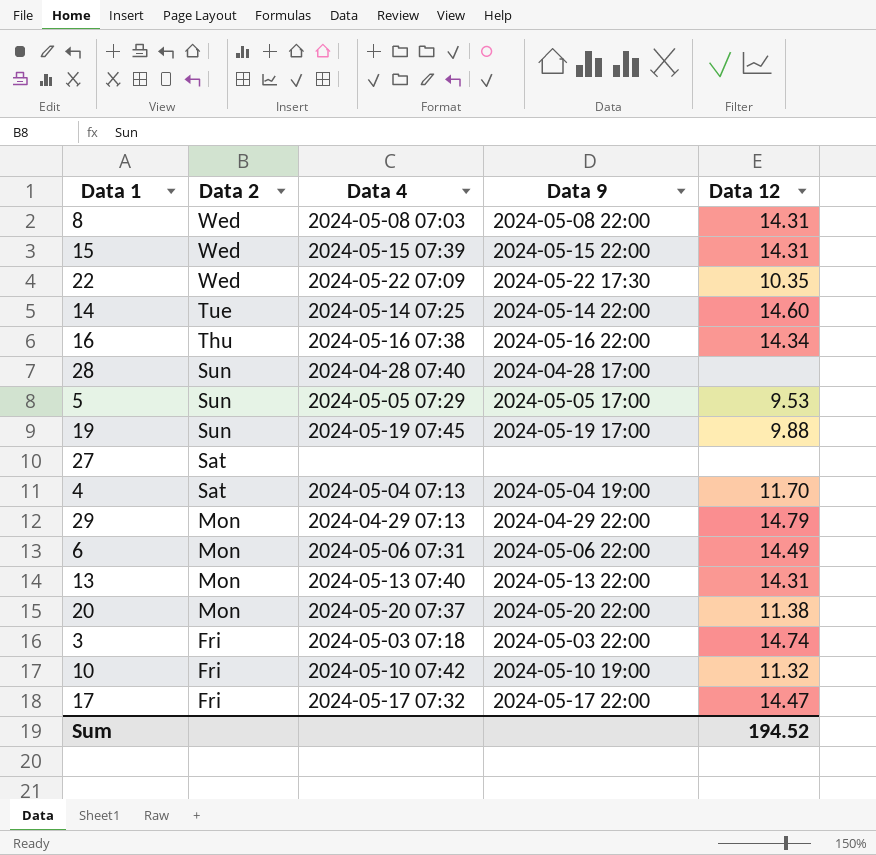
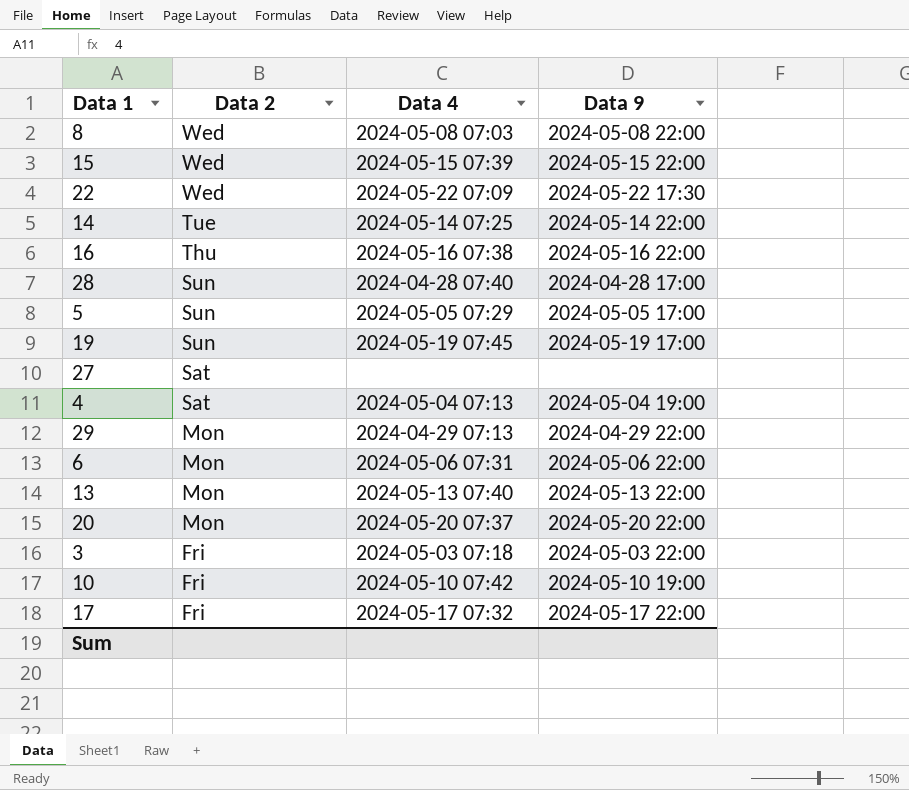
column Data 12 | position: 5 -> none

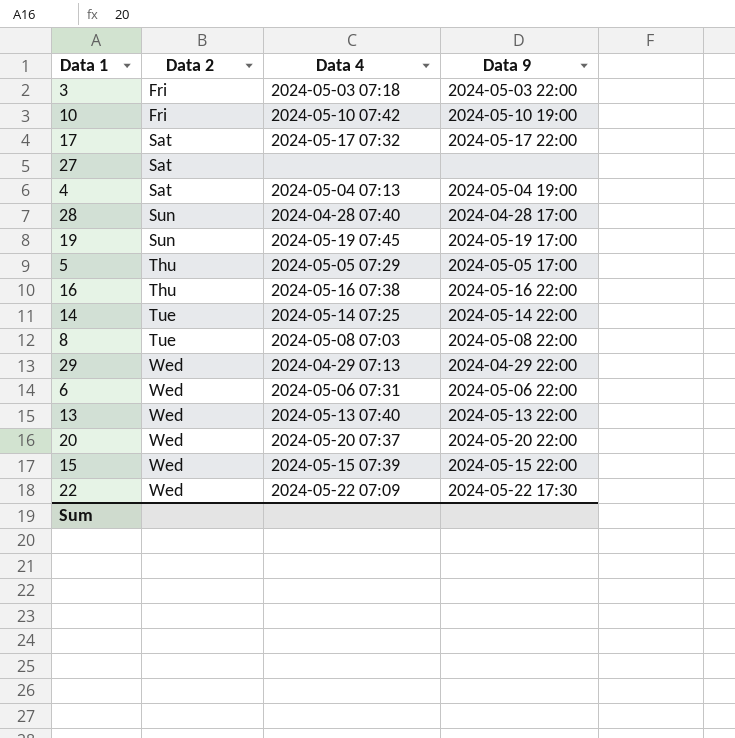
row order: Data 2 descending -> Data 2 ascending
17 | Data 2: Fri -> Sat
5 | Data 2: Sun -> Thu
8 | Data 2: Wed -> Tue
29 | Data 2: Mon -> Wed
6 | Data 2: Mon -> Wed
13 | Data 2: Mon -> Wed
20 | Data 2: Mon -> Wed

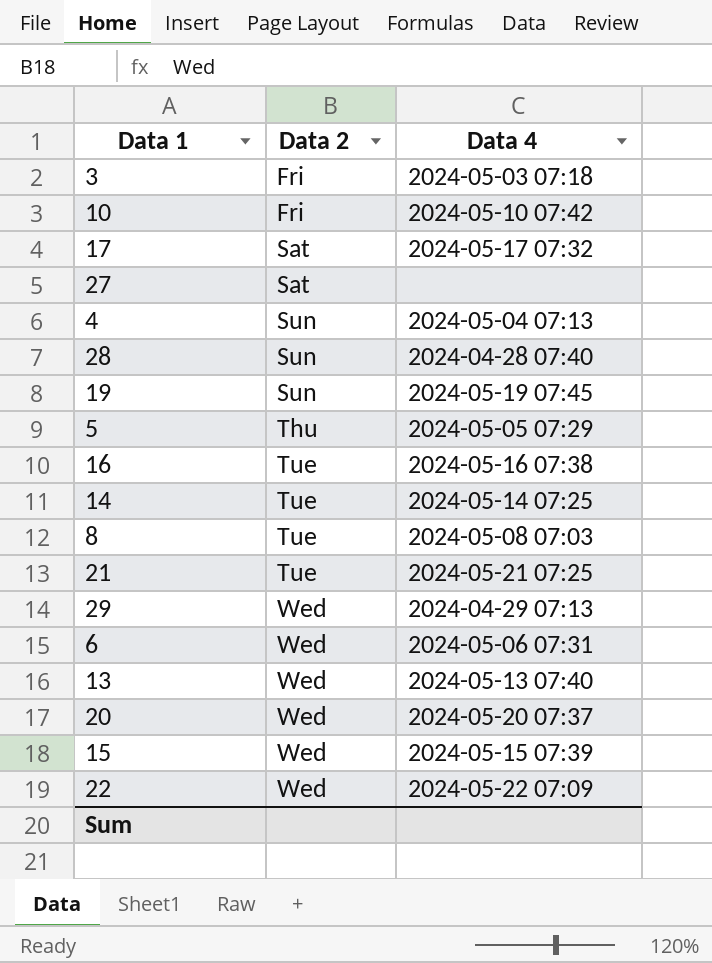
column Data 9 | position: 4 -> none
4 | Data 2: Sat -> Sun
16 | Data 2: Thu -> Tue
row 21: none -> Tue | 2024-05-21 07:25

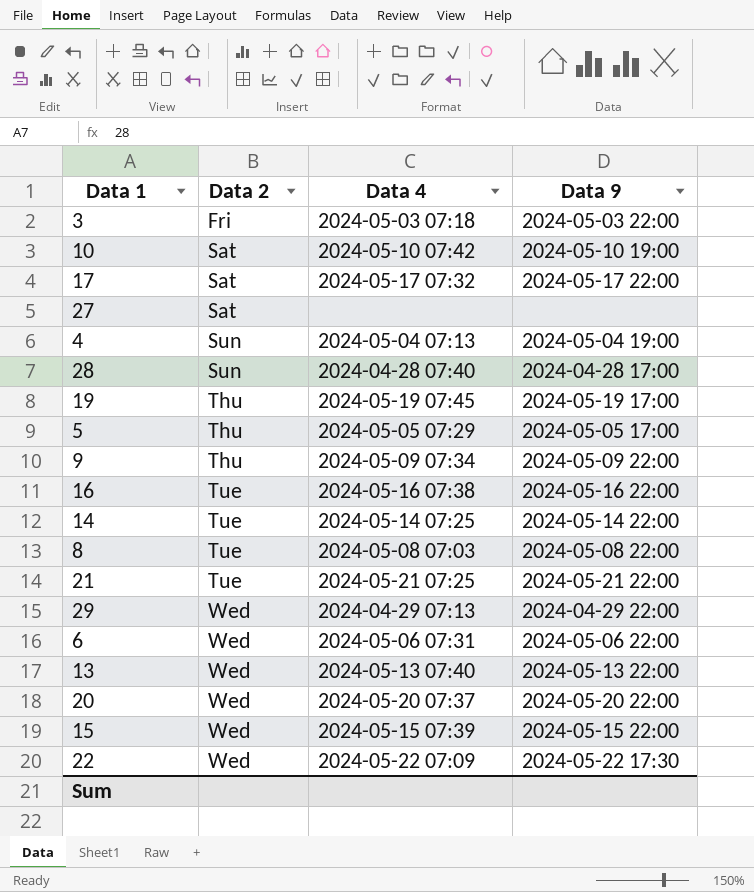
column Data 9 | position: none -> 4
10 | Data 2: Fri -> Sat
19 | Data 2: Sun -> Thu
row 9: none -> Thu | 2024-05-09 07:34 | 2024-05-09 22:00

